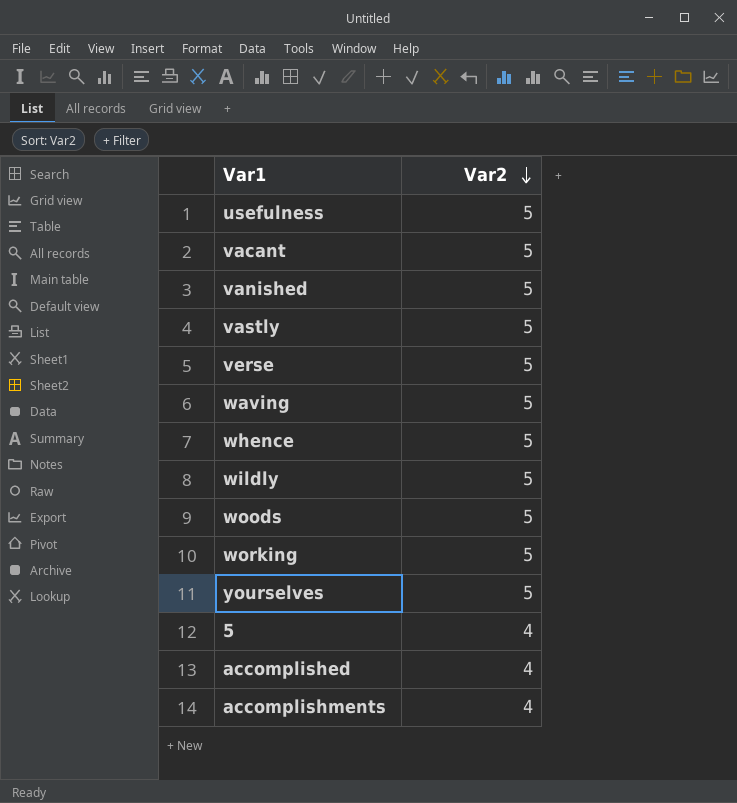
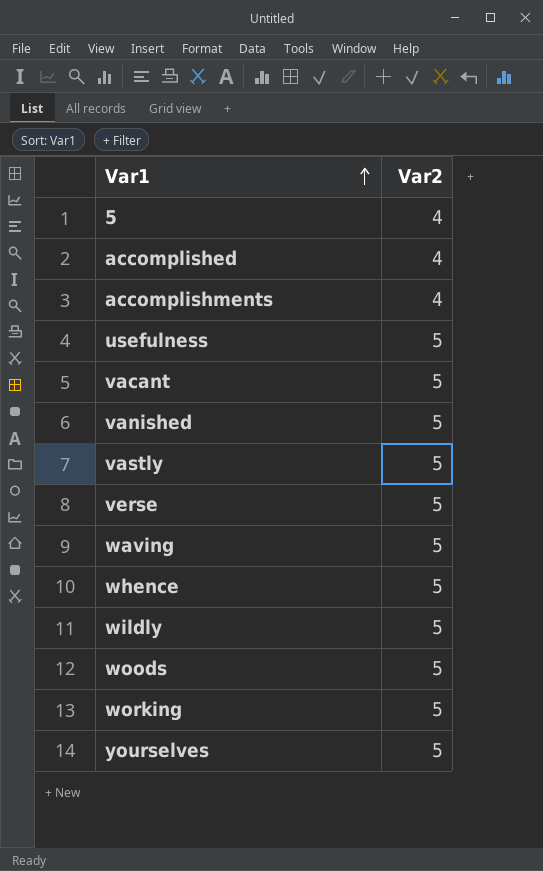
row order: Var2 descending -> Var1 ascending

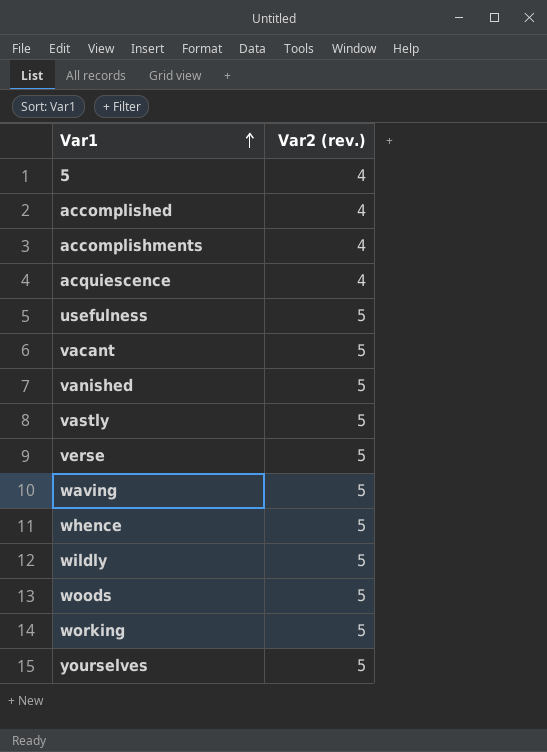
column name: Var2 -> Var2 (rev.)
row acquiescence: none -> 4

